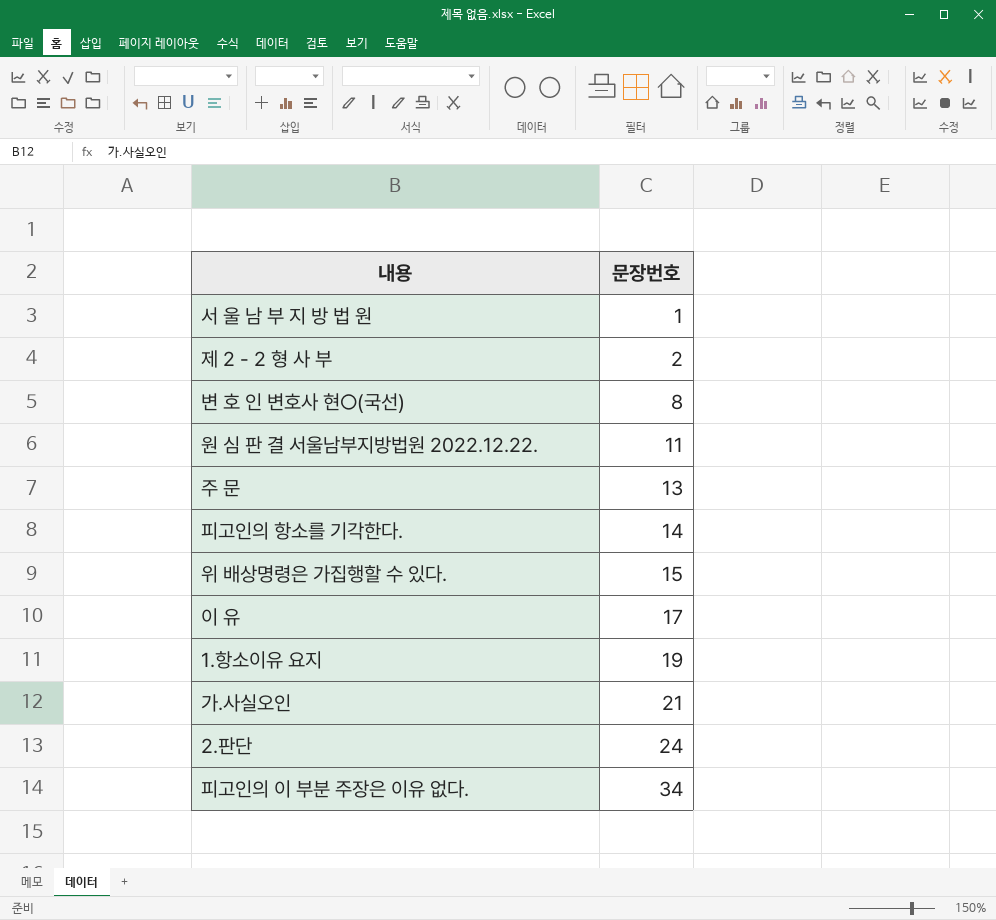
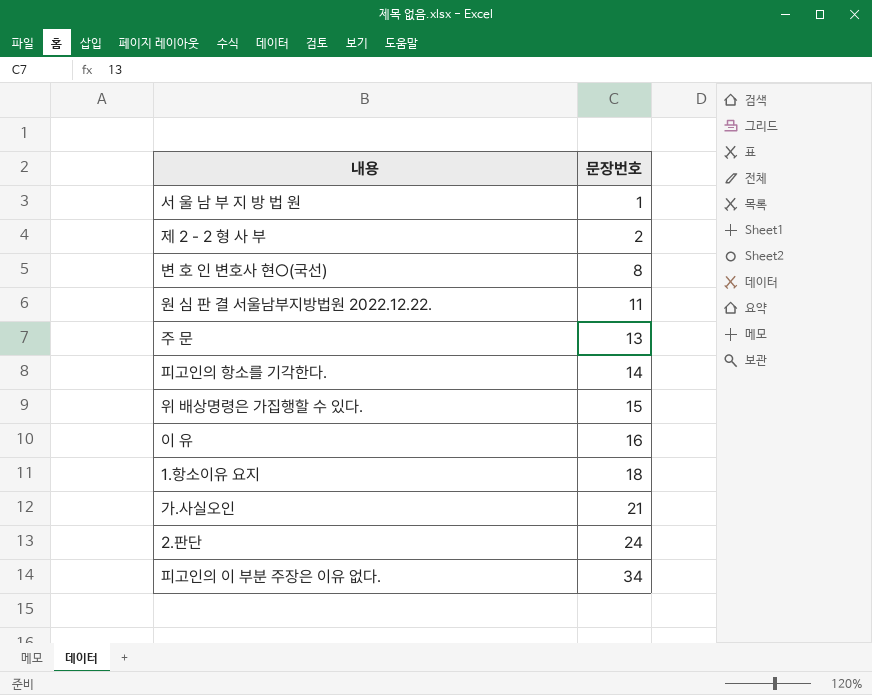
이 유 | 문장번호: 17 -> 16
1.항소이유 요지 | 문장번호: 19 -> 18

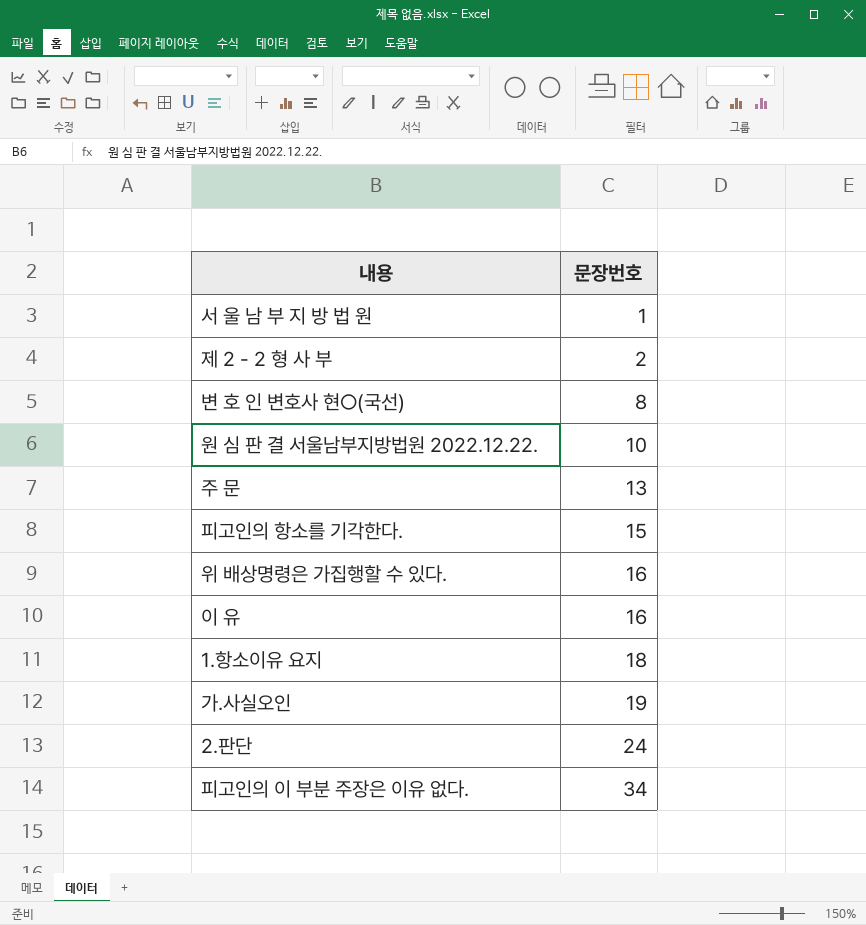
원 심 판 결 서울남부지방법원 2022.12.22. | 문장번호: 11 -> 10
피고인의 항소를 기각한다. | 문장번호: 14 -> 15
위 배상명령은 가집행할 수 있다. | 문장번호: 15 -> 16
가.사실오인 | 문장번호: 21 -> 19

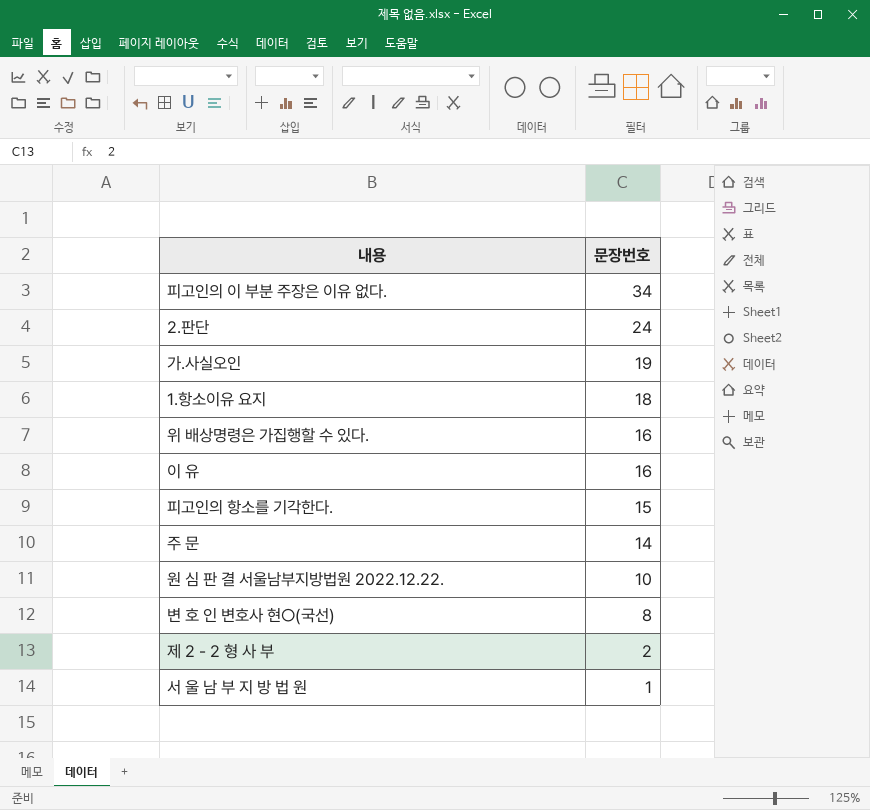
row order: 문장번호 ascending -> 문장번호 descending
주 문 | 문장번호: 13 -> 14

